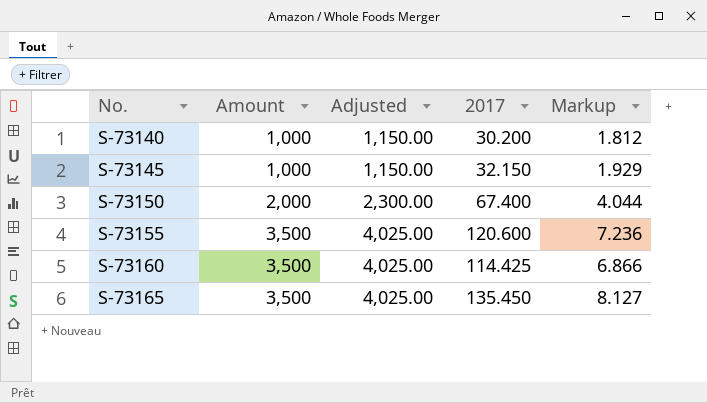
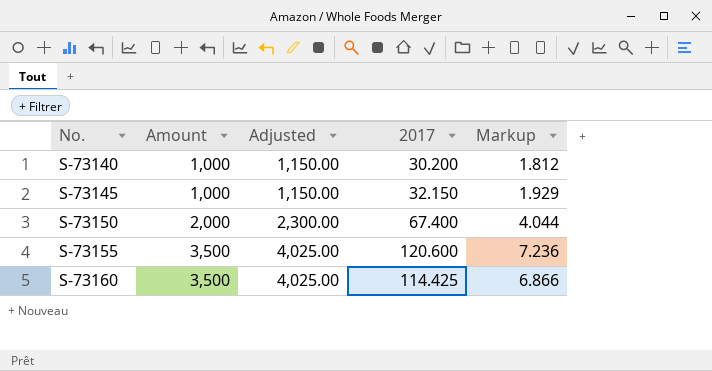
row S-73165: 3,500 | 4,025.00 | 135.450 | 8.127 -> none

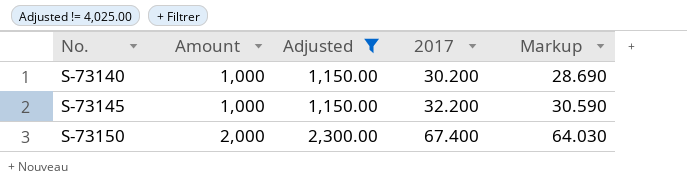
filter: none -> Adjusted != 4,025.00
column Markup | formula: [2017] * 0.06 -> [2017] * 0.95
S-73145 | 2017: 32.150 -> 32.200

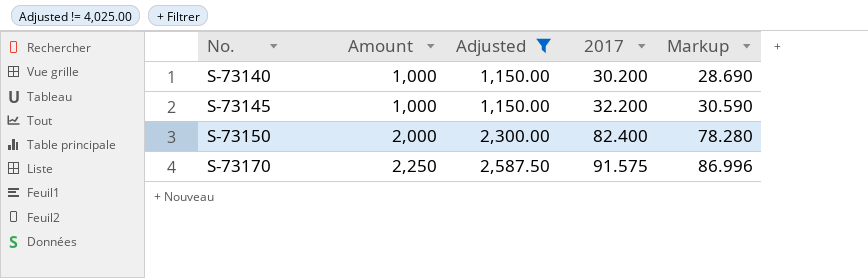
S-73150 | 2017: 67.400 -> 82.400
S-73150 | Markup: 64.030 -> 78.280
row S-73170: none -> 2,250 | 2,587.50 | 91.575 | 86.996

